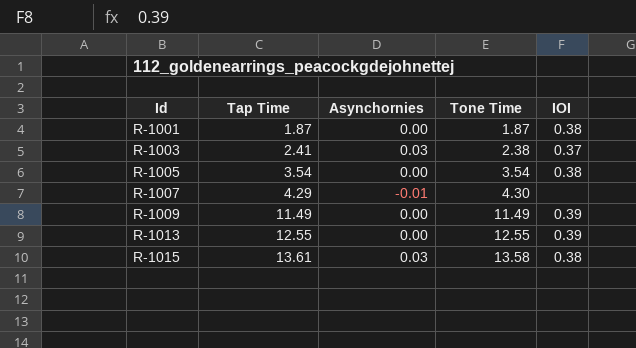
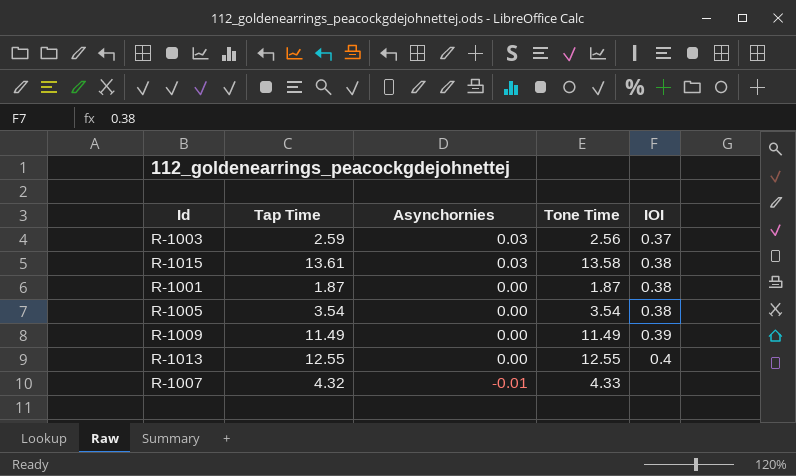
row order: Id ascending -> Asynchornies descending
R-1003 | Tap Time: 2.41 -> 2.59
R-1003 | Tone Time: 2.38 -> 2.56
R-1013 | IOI: 0.39 -> 0.4
R-1007 | Tap Time: 4.29 -> 4.32
R-1007 | Tone Time: 4.30 -> 4.33

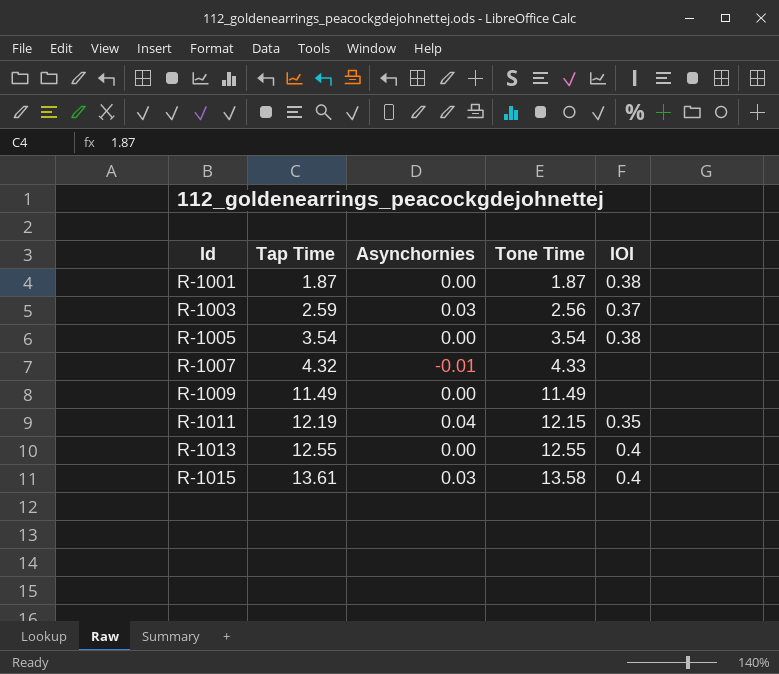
row order: Asynchornies descending -> Id ascending
R-1009 | IOI: 0.39 -> none
row R-1011: none -> 12.19 | 0.04 | 12.15 | 0.35
R-1015 | IOI: 0.38 -> 0.4

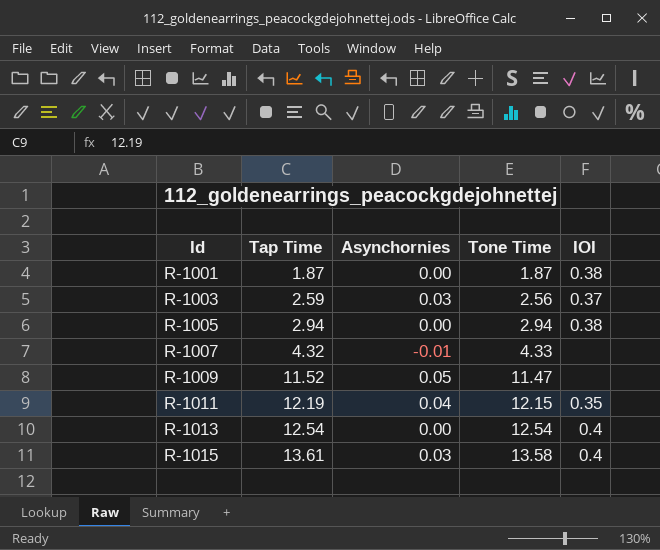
R-1005 | Tap Time: 3.54 -> 2.94
R-1005 | Tone Time: 3.54 -> 2.94
R-1009 | Tap Time: 11.49 -> 11.52
R-1009 | Asynchornies: 0.00 -> 0.05
R-1009 | Tone Time: 11.49 -> 11.47
R-1013 | Tap Time: 12.55 -> 12.54
R-1013 | Tone Time: 12.55 -> 12.54

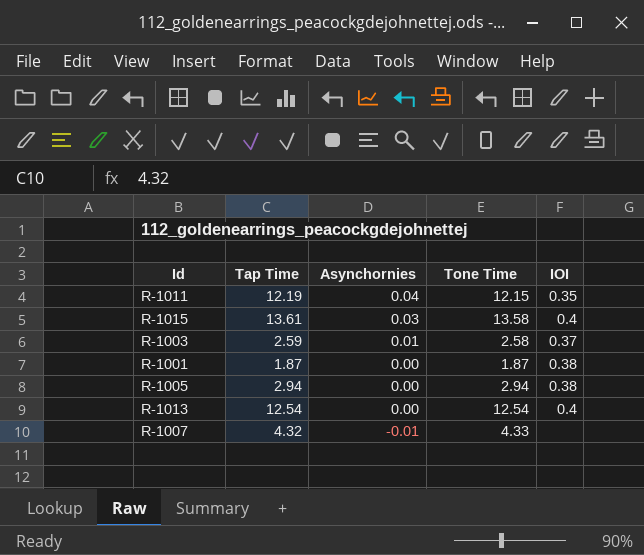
row order: Id ascending -> Asynchornies descending
row R-1009: 11.52 | 0.05 | 11.47 | none -> none
R-1003 | Asynchornies: 0.03 -> 0.01
R-1003 | Tone Time: 2.56 -> 2.58

